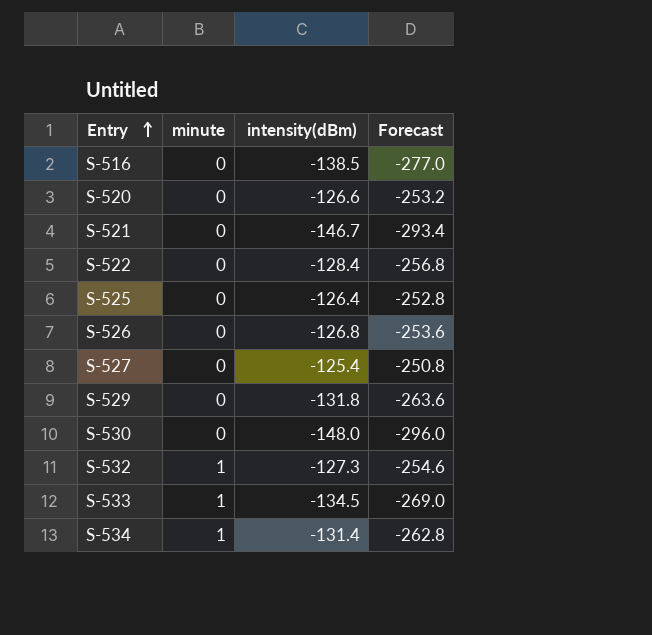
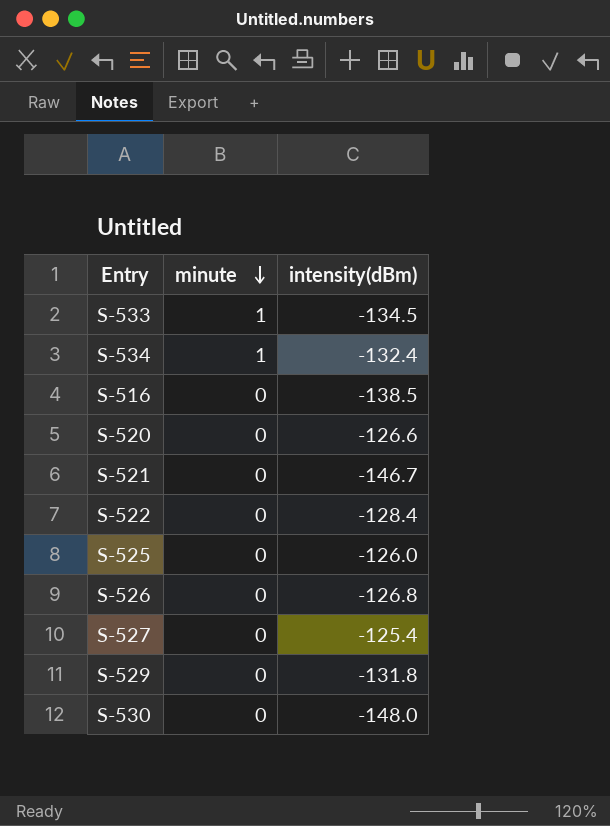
row order: Entry ascending -> minute descending
column Forecast | formula: [intensity(dBm)] * 2 -> none
row S-532: 1 | -127.3 | -254.6 -> none
S-534 | intensity(dBm): -131.4 -> -132.4
S-525 | intensity(dBm): -126.4 -> -126.0

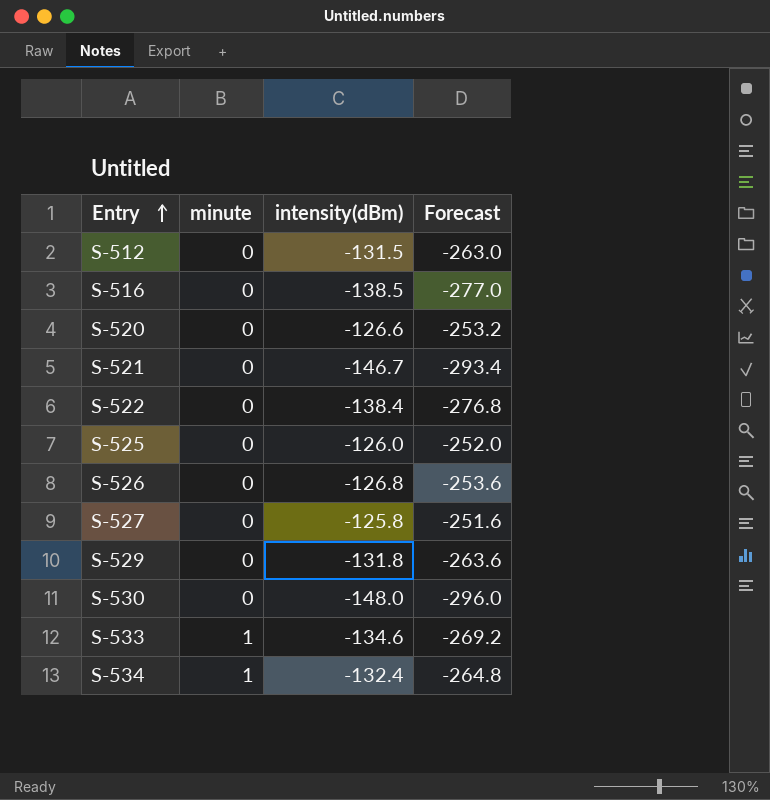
row order: minute descending -> Entry ascending
column Forecast | formula: none -> [intensity(dBm)] * 2
row S-512: none -> 0 | -131.5 | -263.0
S-522 | intensity(dBm): -128.4 -> -138.4
S-527 | intensity(dBm): -125.4 -> -125.8
S-533 | intensity(dBm): -134.5 -> -134.6

